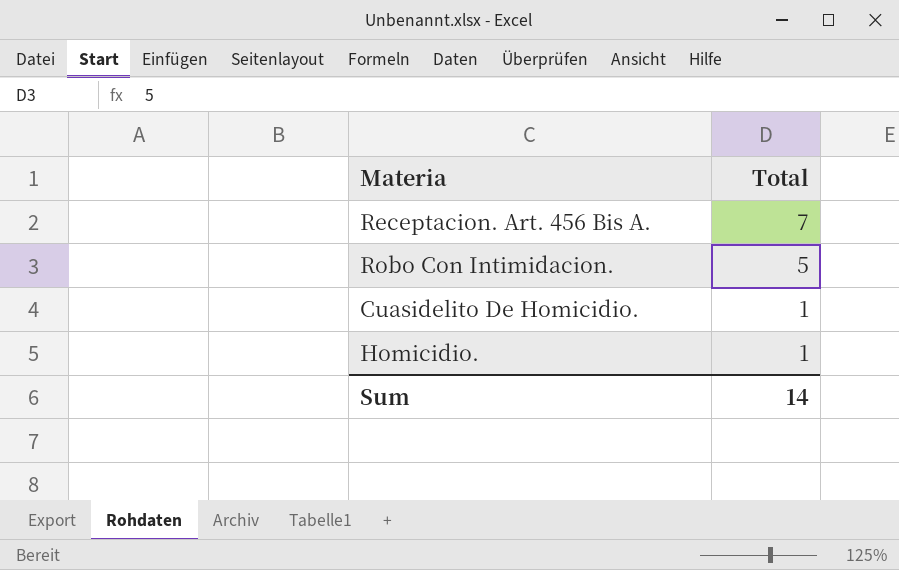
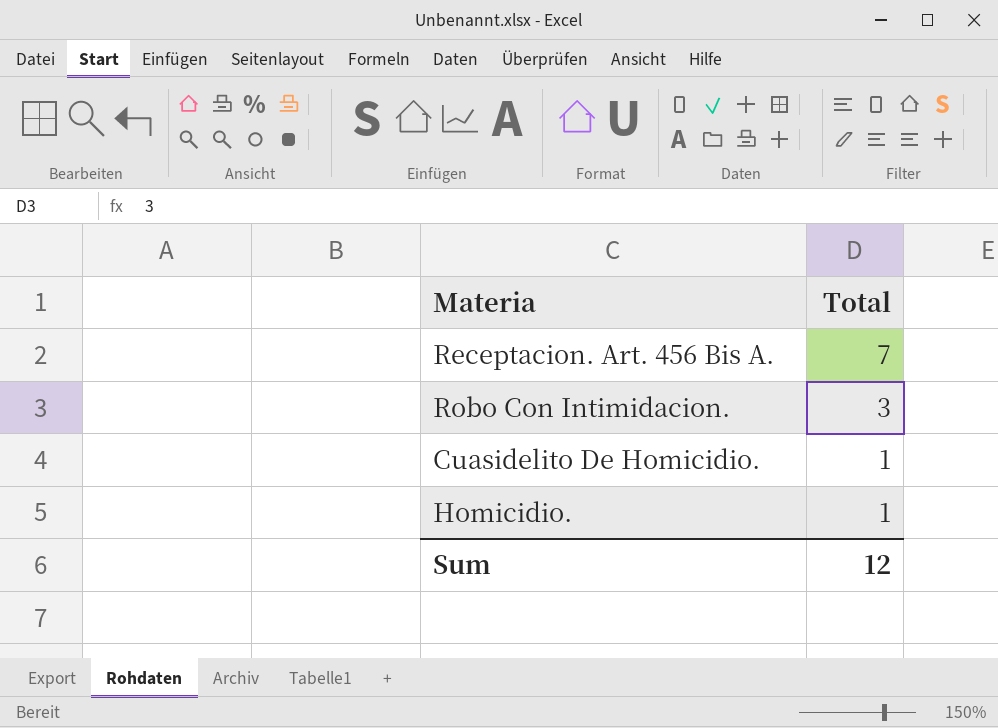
Robo Con Intimidacion. | Total: 5 -> 3
Sum | Total: 14 -> 12

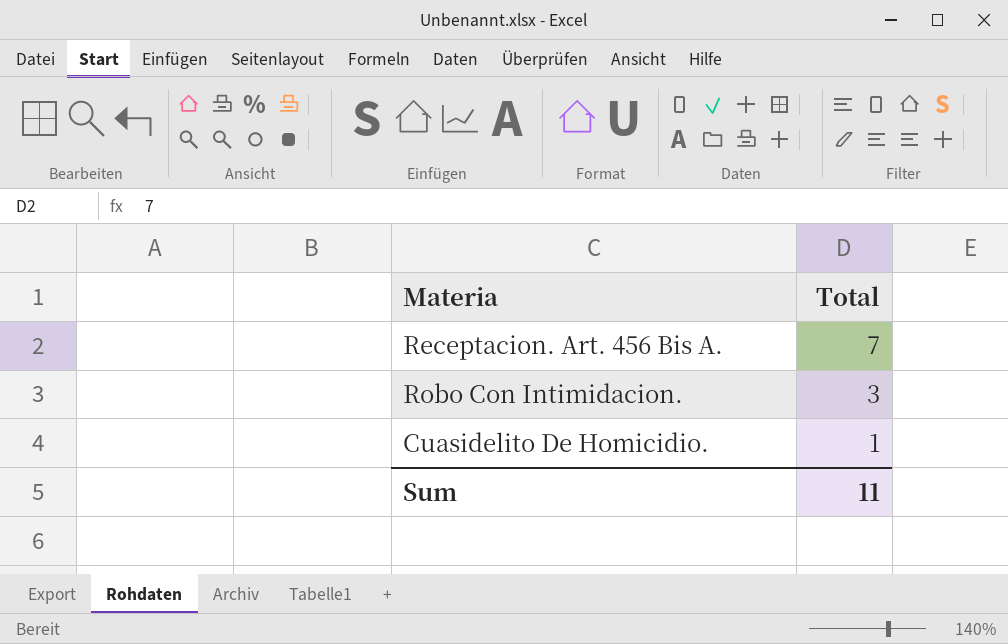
row Homicidio.: 1 -> none
Sum | Total: 12 -> 11

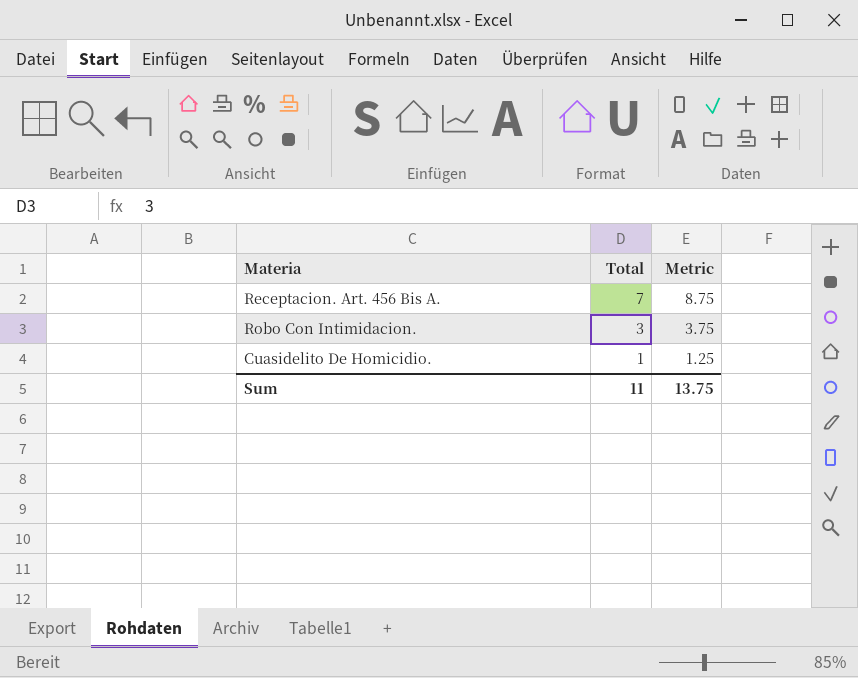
column Metric | formula: none -> [Total] * 1.25

